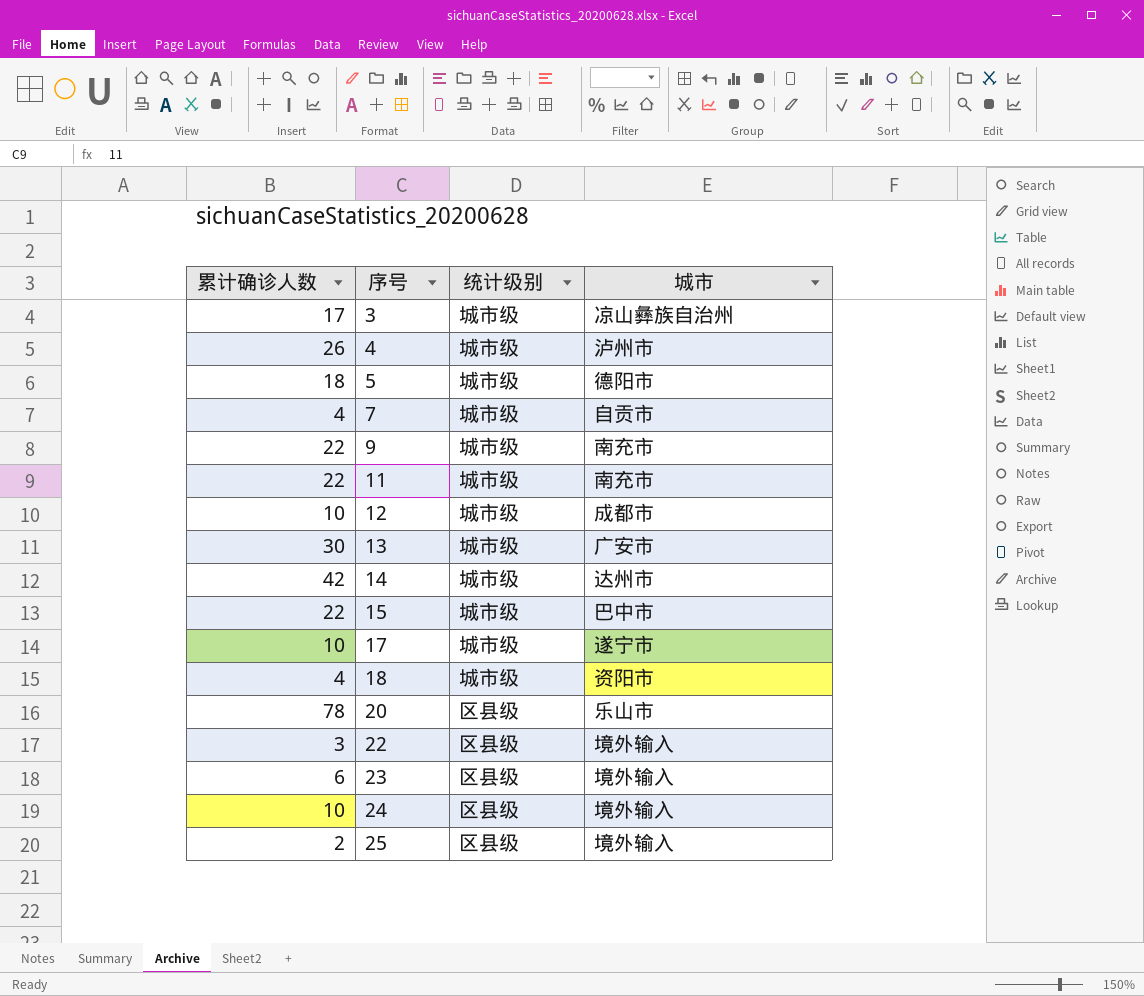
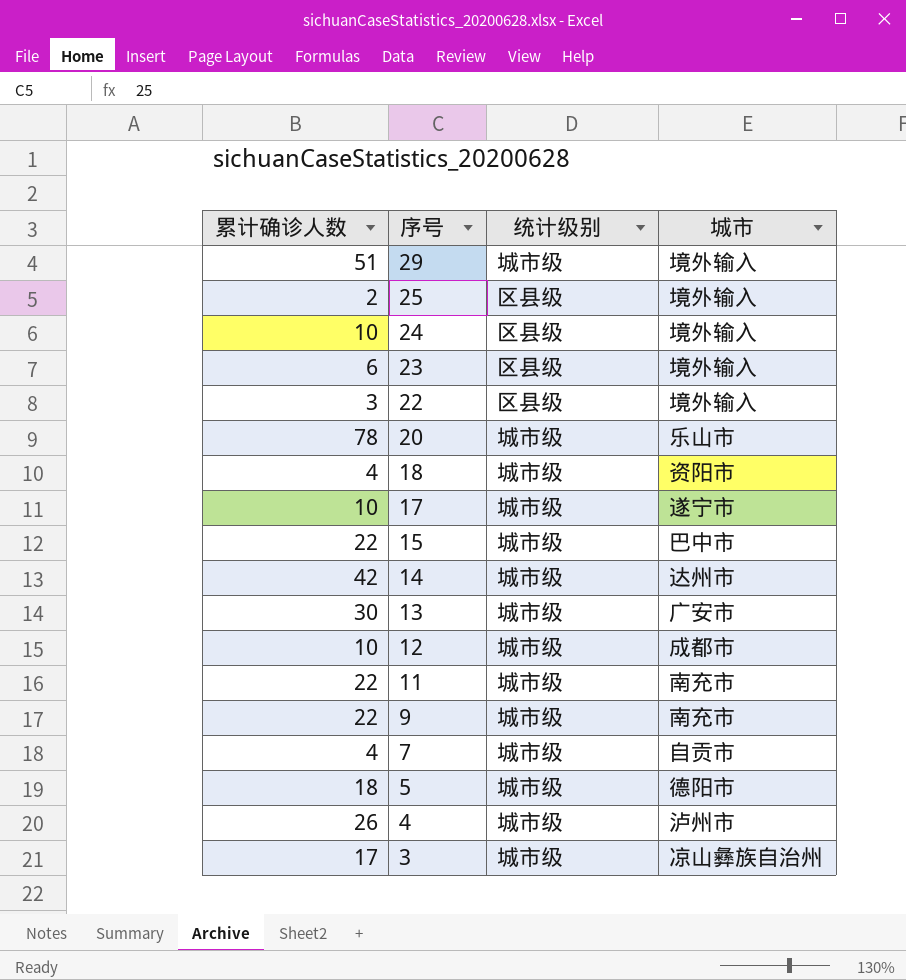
row order: 序号 ascending -> 序号 descending
row 29: none -> 51 | 城市级 | 境外输入
20 | 统计级别: 区县级 -> 城市级

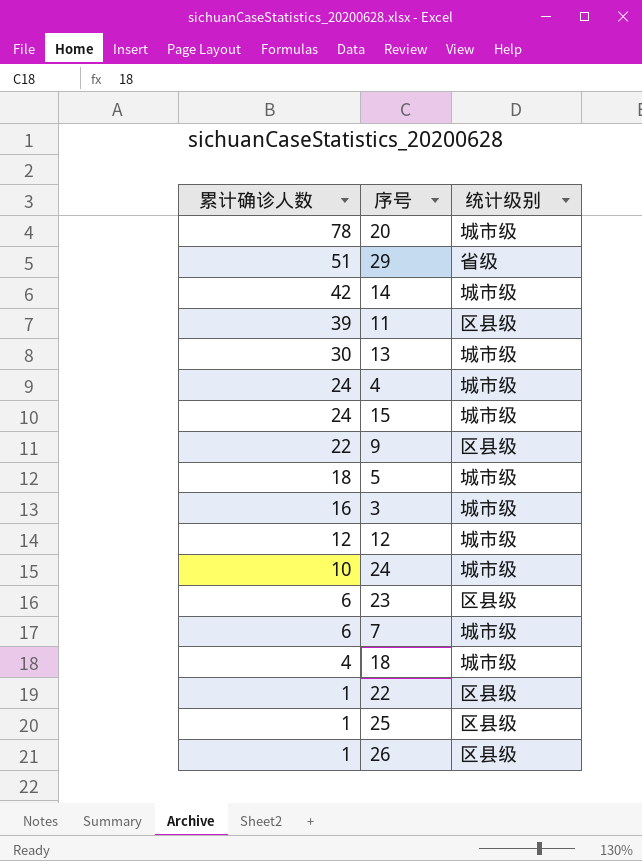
row order: 序号 descending -> 累计确诊人数 descending
column 城市 | position: 4 -> none
row 17: 10 | 城市级 | 遂宁市 -> none
29 | 统计级别: 城市级 -> 省级
11 | 累计确诊人数: 22 -> 39
11 | 统计级别: 城市级 -> 区县级
4 | 累计确诊人数: 26 -> 24
15 | 累计确诊人数: 22 -> 24
9 | 统计级别: 城市级 -> 区县级
3 | 累计确诊人数: 17 -> 16
12 | 累计确诊人数: 10 -> 12
24 | 统计级别: 区县级 -> 城市级
7 | 累计确诊人数: 4 -> 6
22 | 累计确诊人数: 3 -> 1
25 | 累计确诊人数: 2 -> 1
row 26: none -> 1 | 区县级

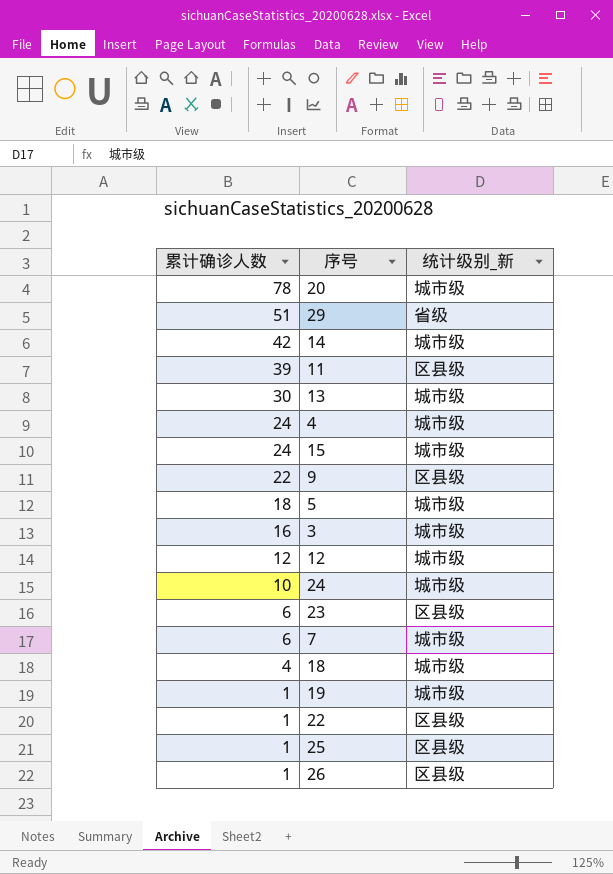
column name: 统计级别 -> 统计级别_新
row 19: none -> 1 | 城市级

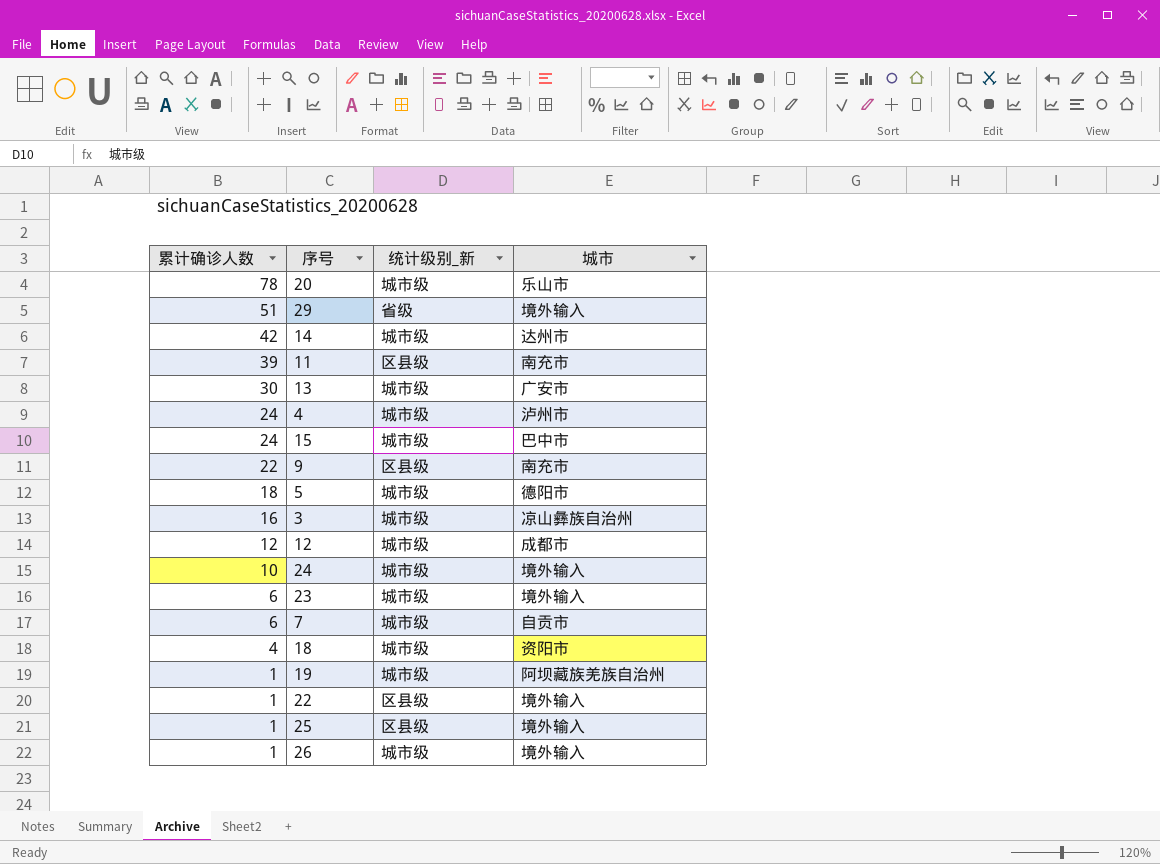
column 城市 | position: none -> 4
23 | 统计级别_新: 区县级 -> 城市级
26 | 统计级别_新: 区县级 -> 城市级

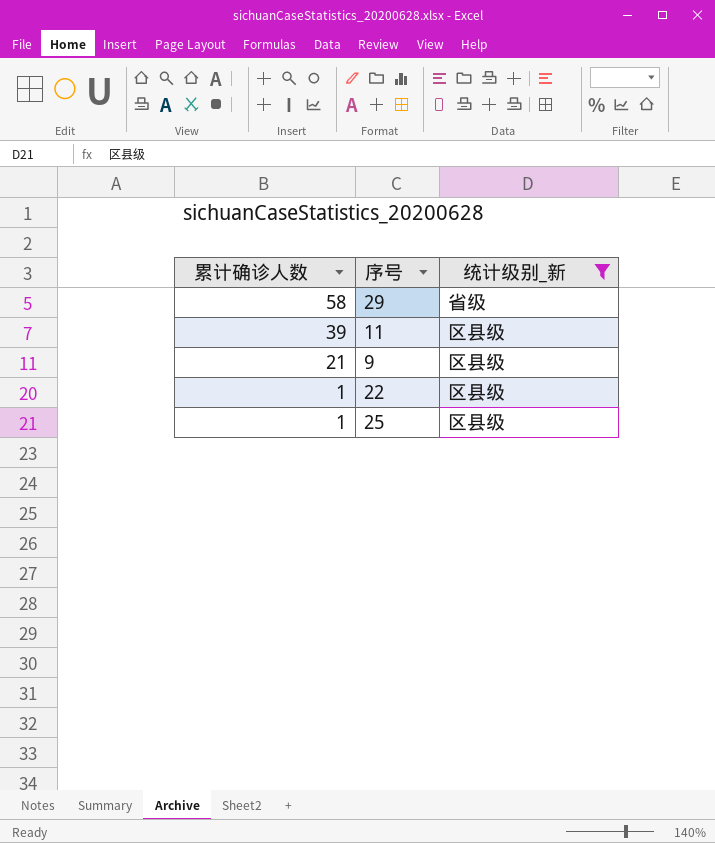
filter: none -> 统计级别_新 != 城市级
column 城市 | position: 4 -> none
29 | 累计确诊人数: 51 -> 58
9 | 累计确诊人数: 22 -> 21

